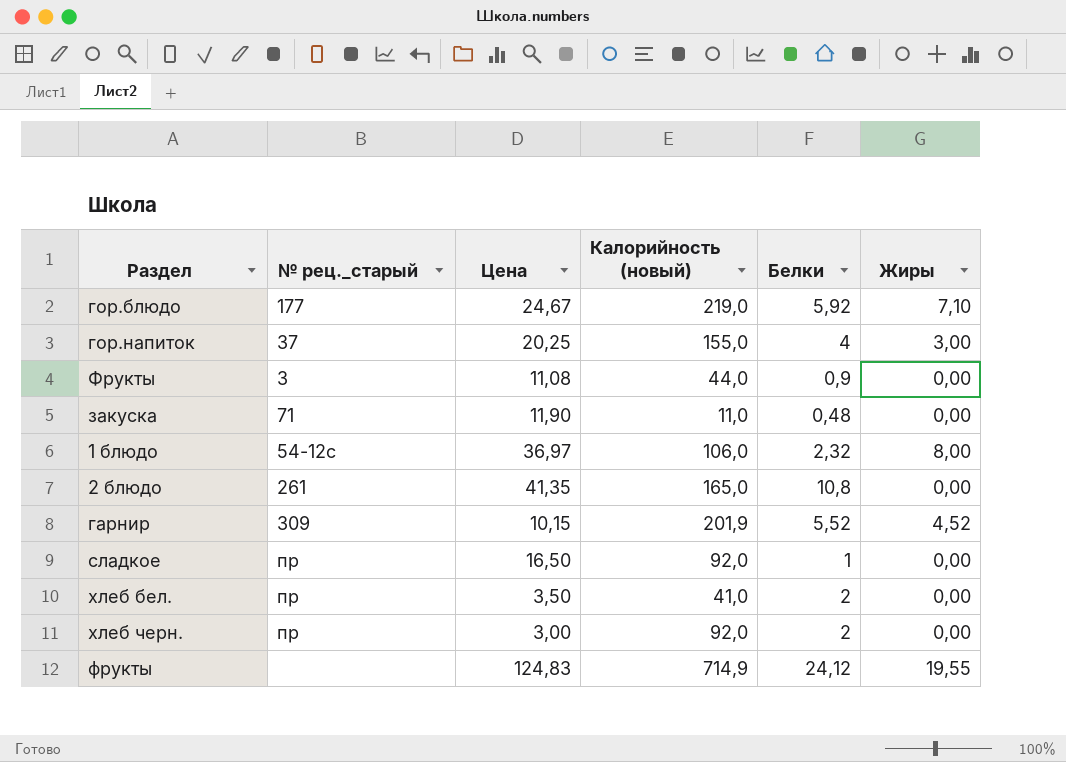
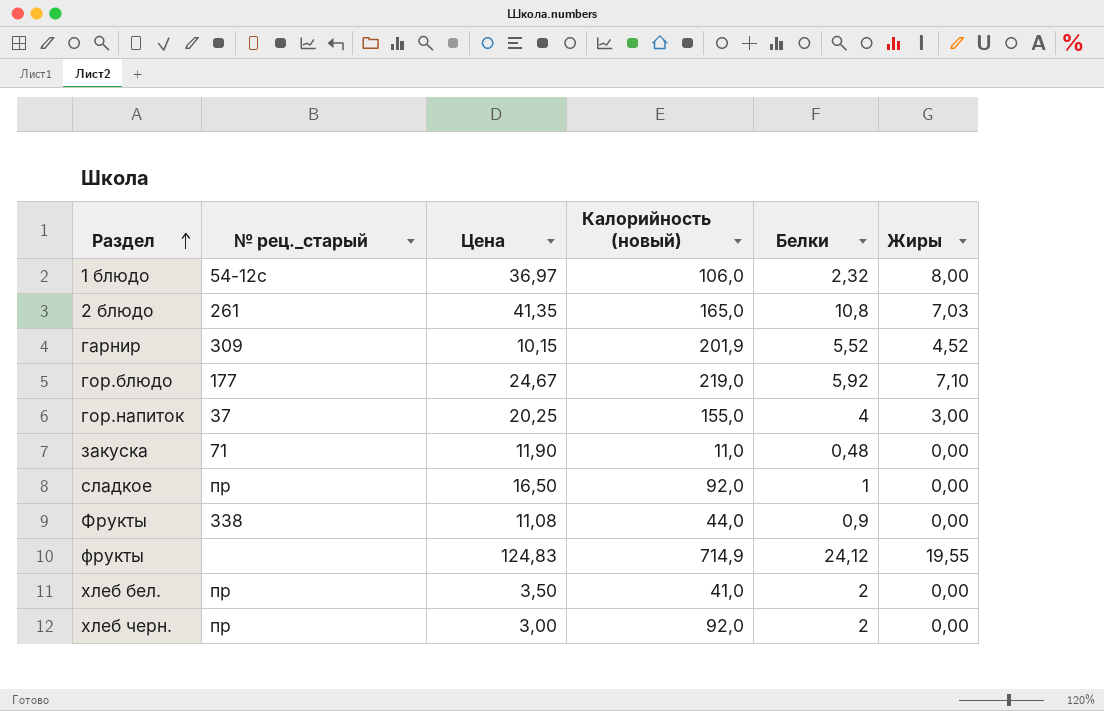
row order: none -> Раздел ascending
2 блюдо | Жиры: 0,00 -> 7,03
Фрукты | № рец._старый: 3 -> 338

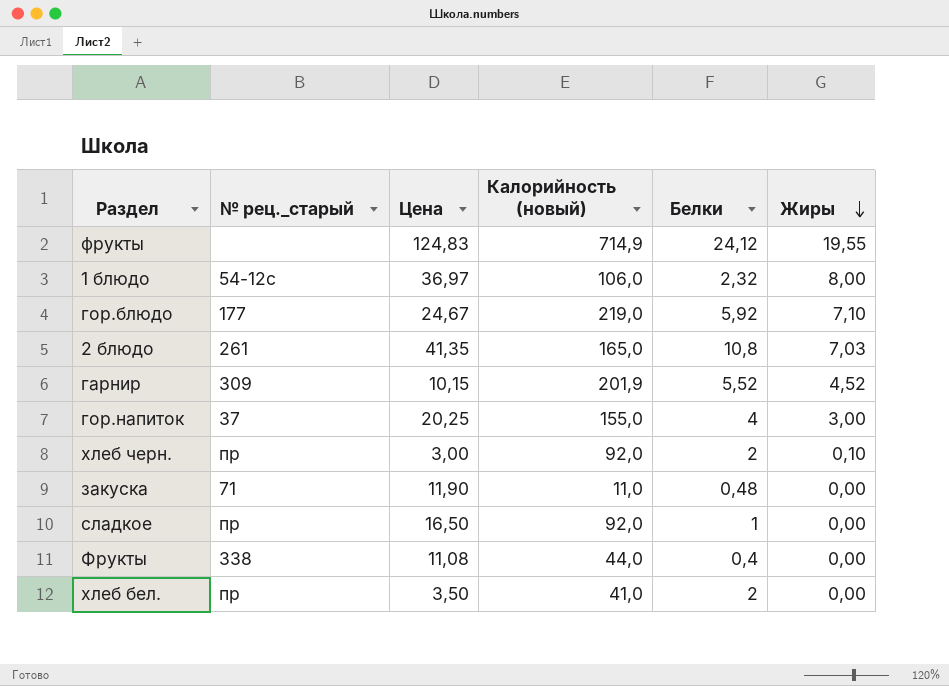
row order: Раздел ascending -> Жиры descending
хлеб черн. | Жиры: 0,00 -> 0,10
Фрукты | Белки: 0,9 -> 0,4

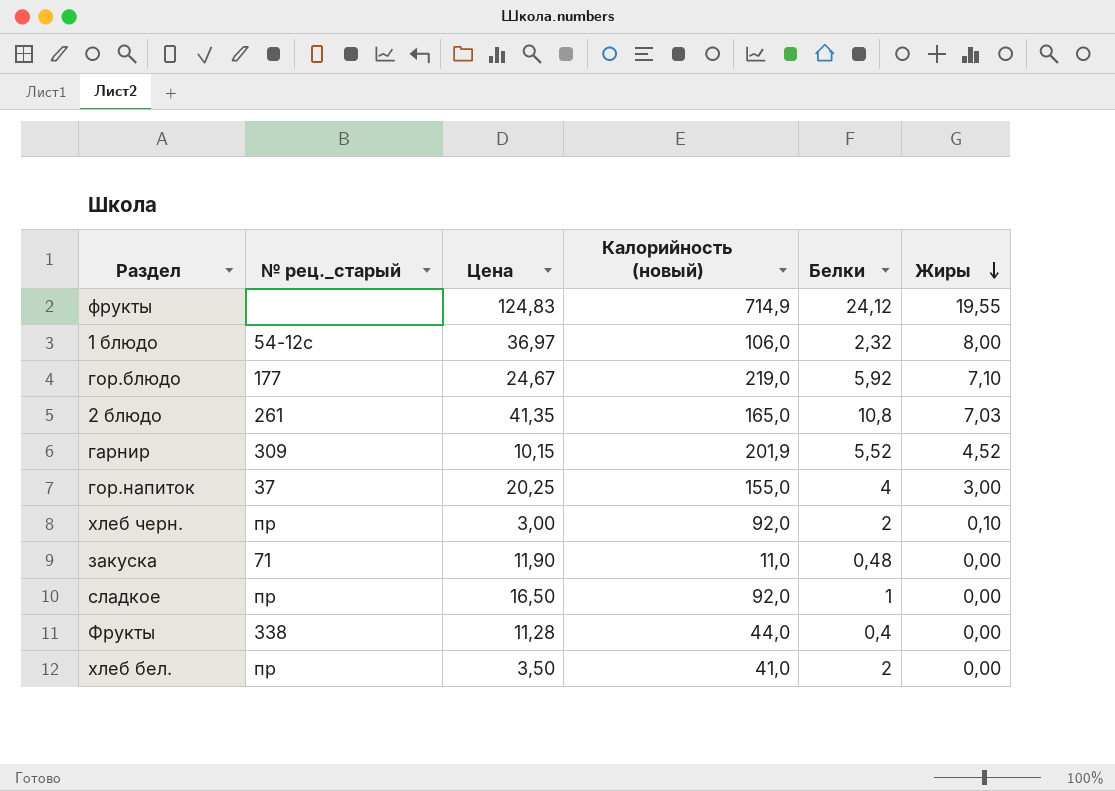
Фрукты | Цена: 11,08 -> 11,28

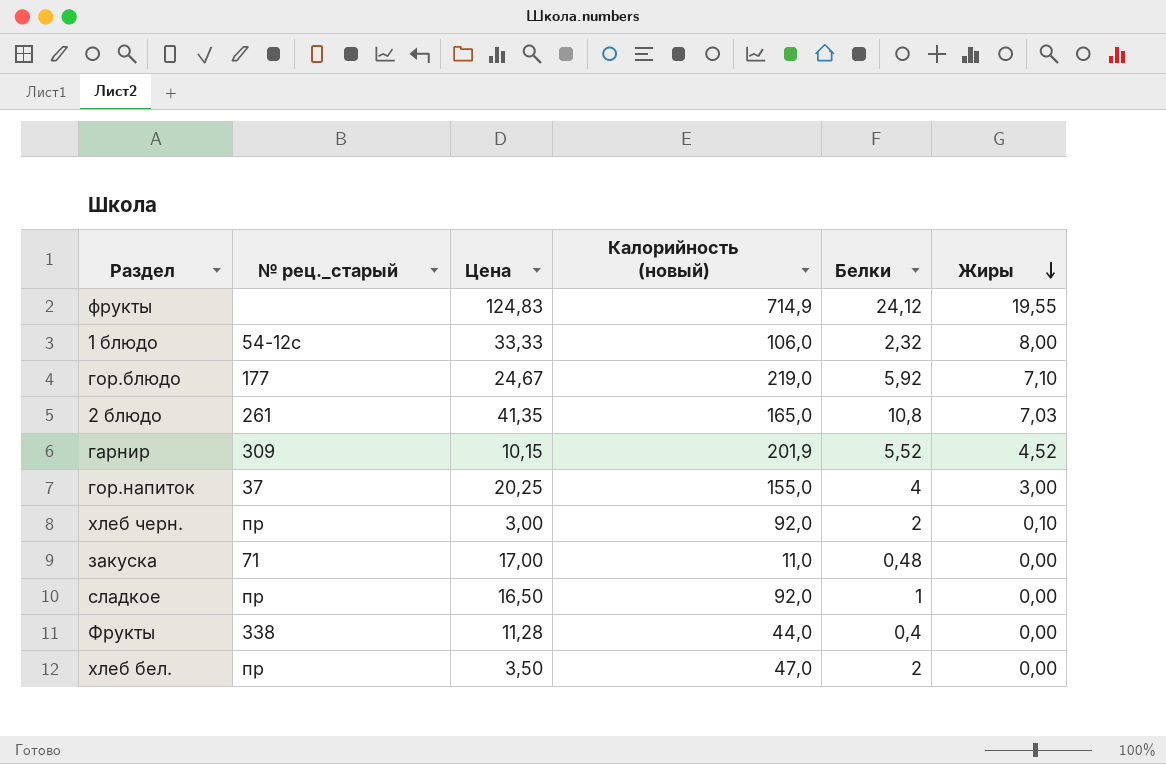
1 блюдо | Цена: 36,97 -> 33,33
закуска | Цена: 11,90 -> 17,00
хлеб бел. | Калорийность (новый): 41,0 -> 47,0

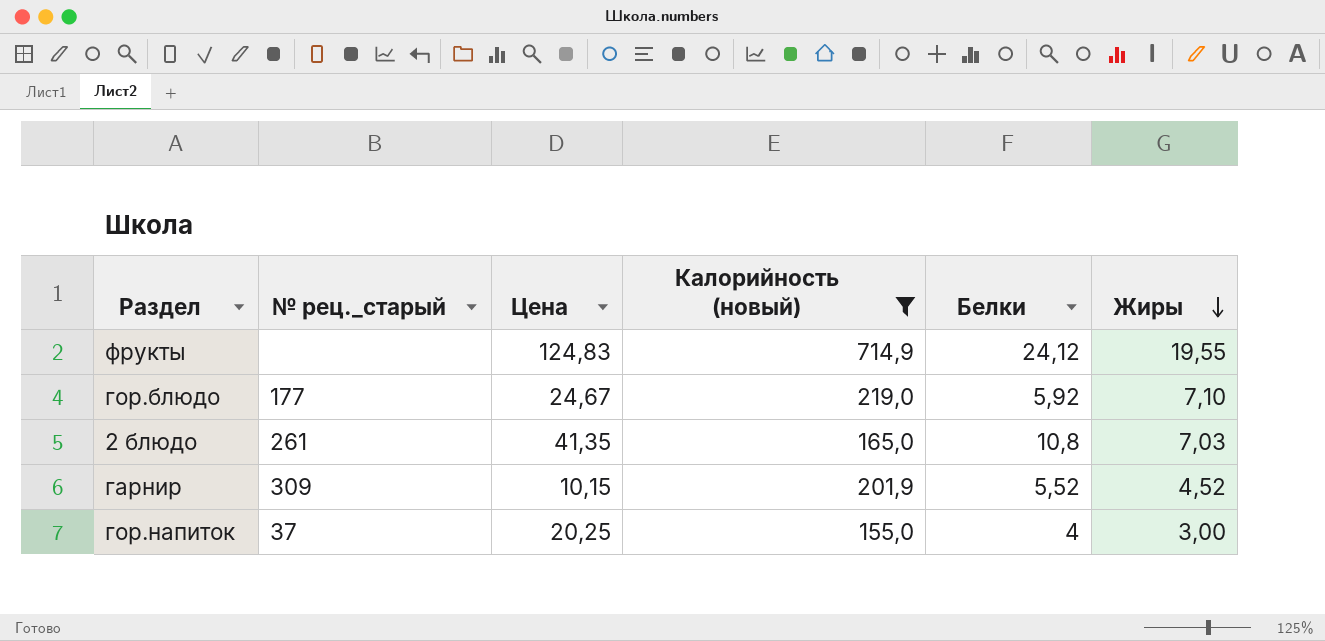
filter: none -> Калорийность (новый) >= 155,0

